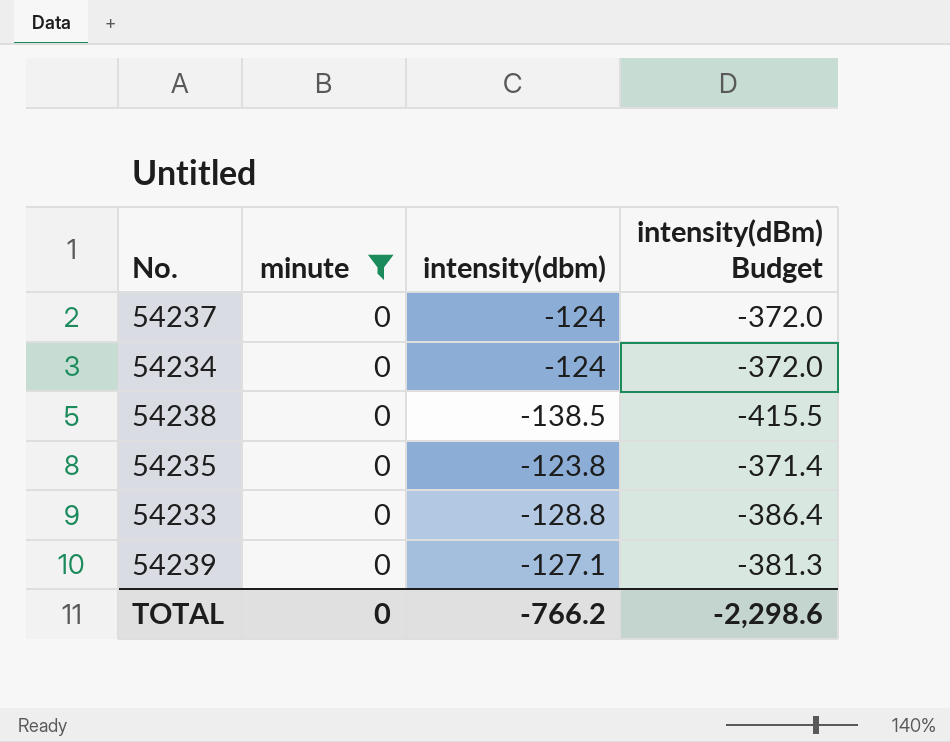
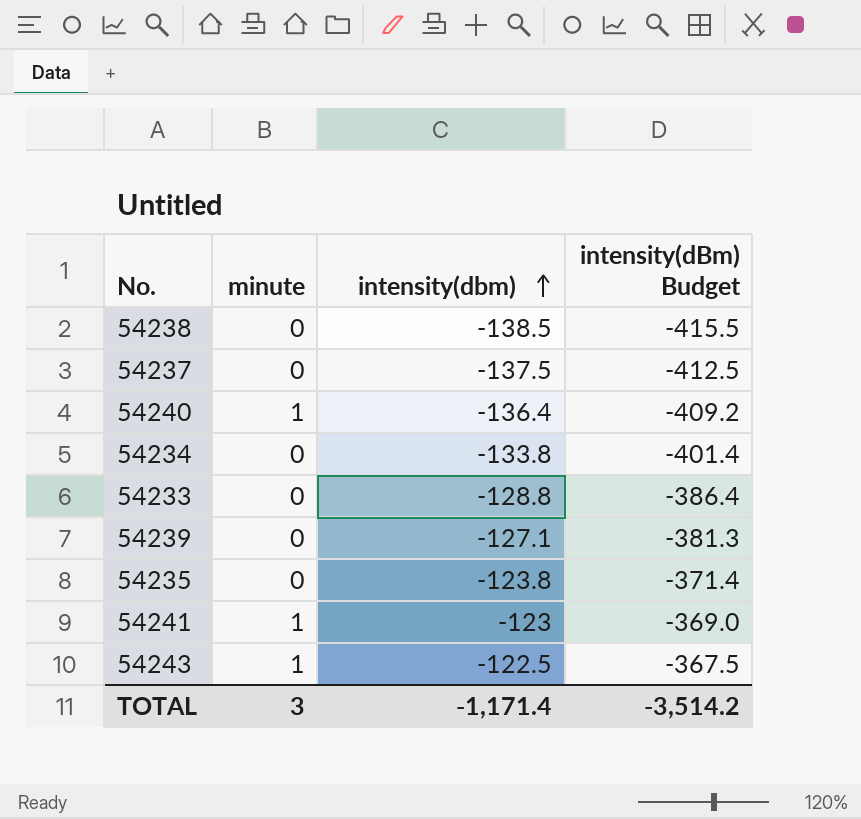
filter: minute = 0 -> none
row order: none -> intensity(dbm) ascending
54237 | intensity(dbm): -124 -> -137.5
54237 | intensity(dBm) Budget: -372.0 -> -412.5
54234 | intensity(dbm): -124 -> -133.8
54234 | intensity(dBm) Budget: -372.0 -> -401.4
TOTAL | minute: 0 -> 3
TOTAL | intensity(dbm): -766.2 -> -1,171.4
TOTAL | intensity(dBm) Budget: -2,298.6 -> -3,514.2

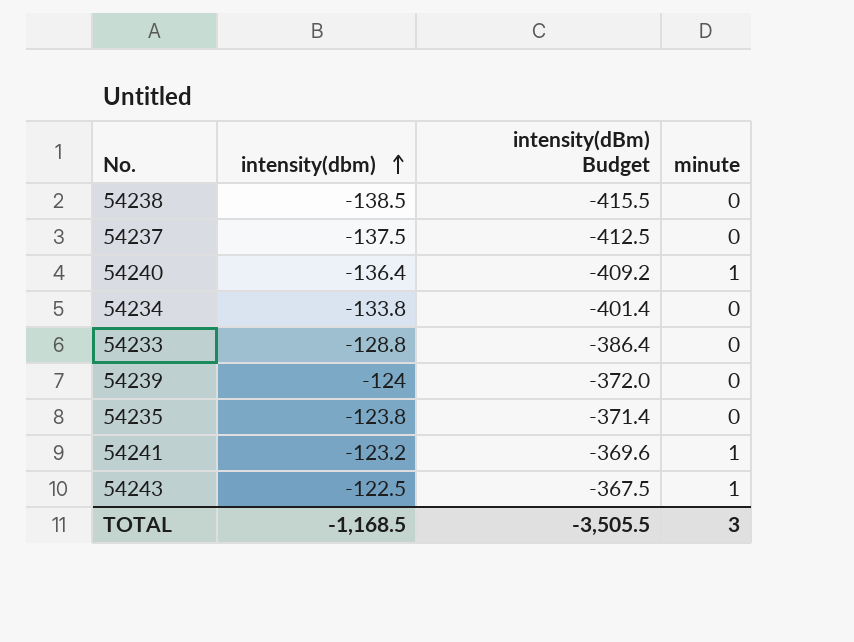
column minute | position: 2 -> 4
54239 | intensity(dbm): -127.1 -> -124
54239 | intensity(dBm) Budget: -381.3 -> -372.0
54241 | intensity(dbm): -123 -> -123.2
54241 | intensity(dBm) Budget: -369.0 -> -369.6
TOTAL | intensity(dbm): -1,171.4 -> -1,168.5
TOTAL | intensity(dBm) Budget: -3,514.2 -> -3,505.5

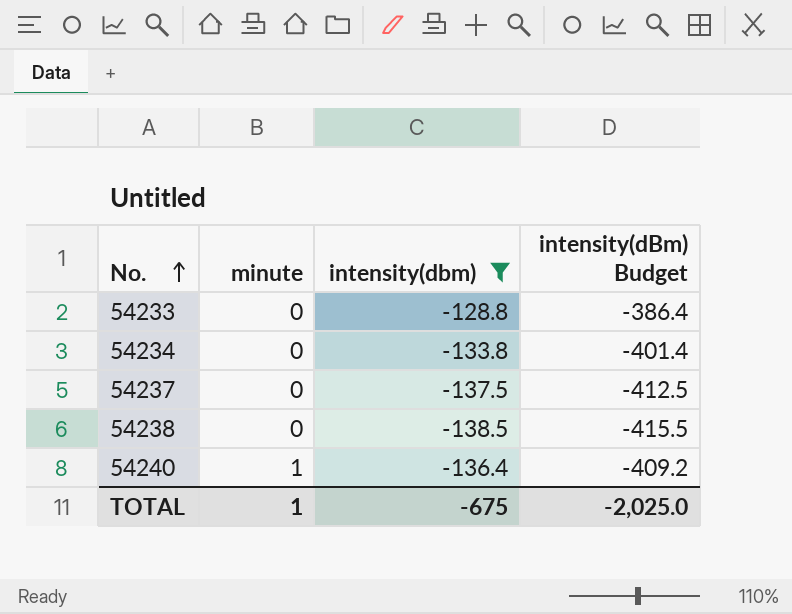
filter: none -> intensity(dbm) <= -128.8
row order: intensity(dbm) ascending -> No. ascending
column minute | position: 4 -> 2
TOTAL | minute: 3 -> 1
TOTAL | intensity(dbm): -1,168.5 -> -675
TOTAL | intensity(dBm) Budget: -3,505.5 -> -2,025.0

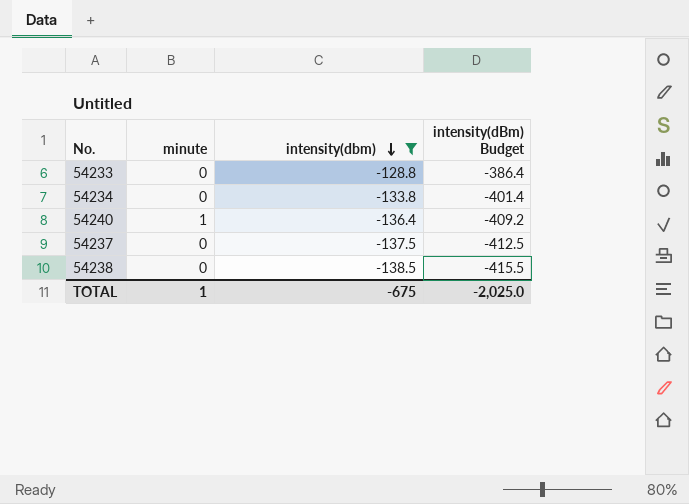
row order: No. ascending -> intensity(dbm) descending

